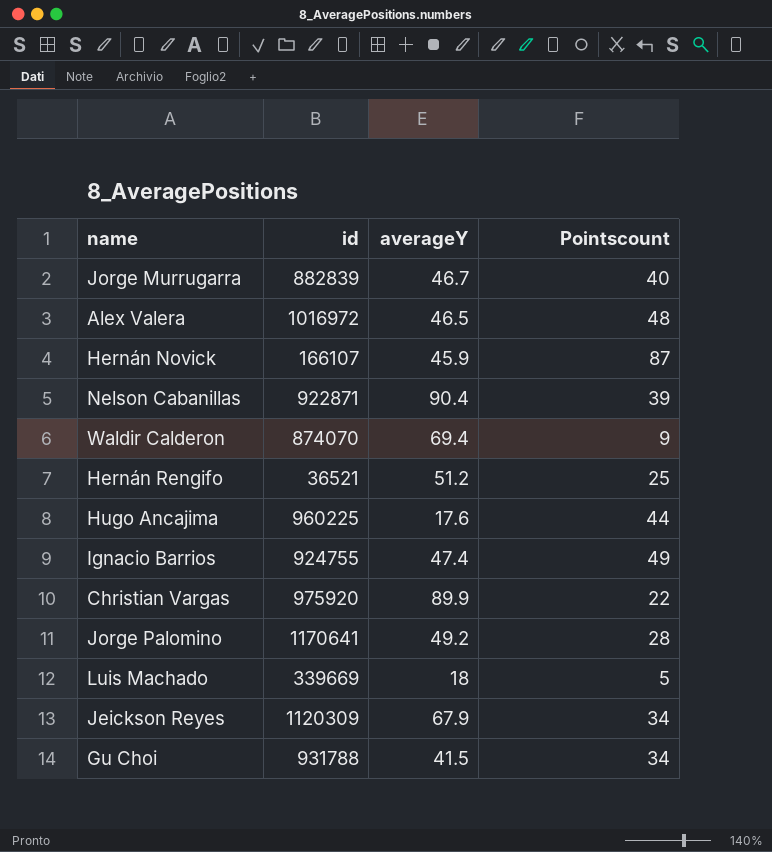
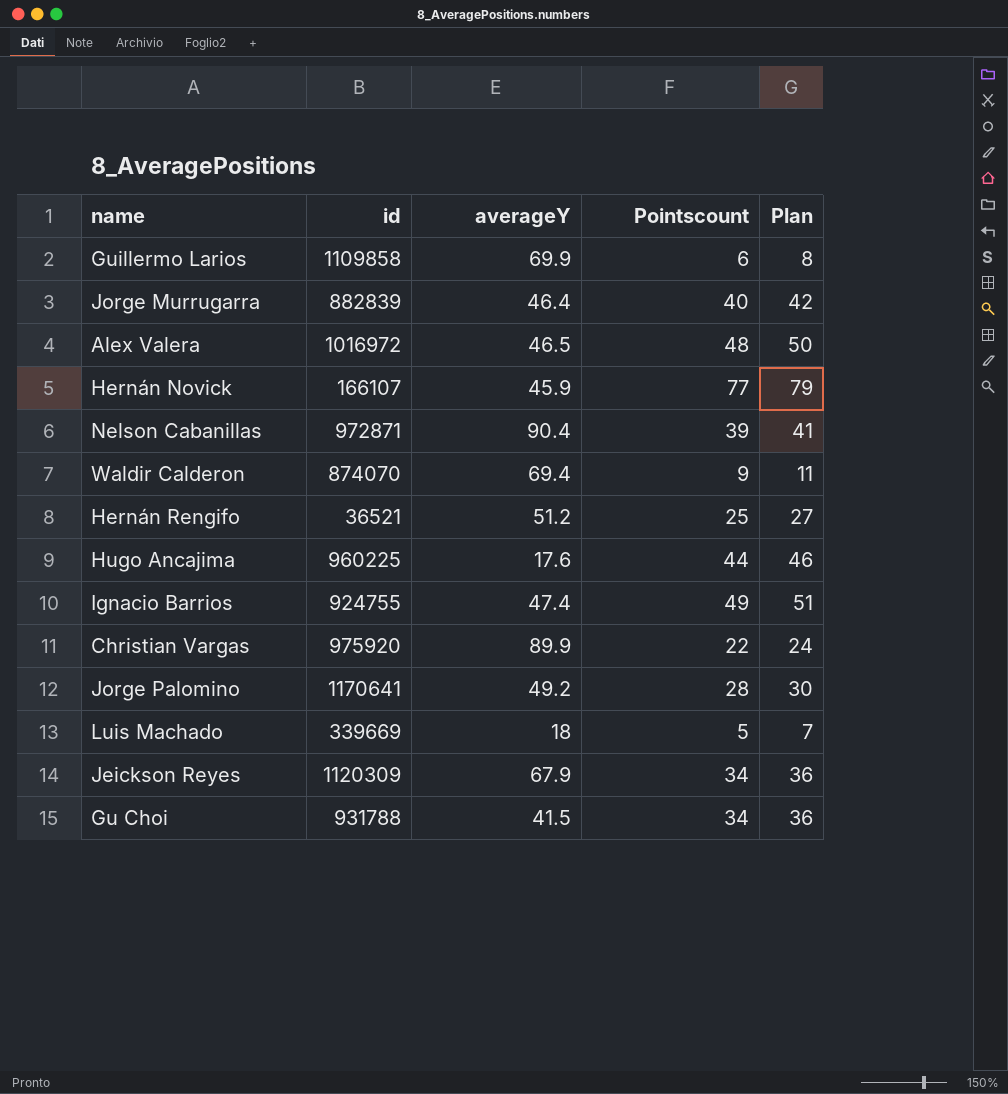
column Plan | formula: none -> [Pointscount] + 2
row Guillermo Larios: none -> 1109858 | 69.9 | 6 | 8
Jorge Murrugarra | averageY: 46.7 -> 46.4
Hernán Novick | Pointscount: 87 -> 77
Nelson Cabanillas | id: 922871 -> 972871

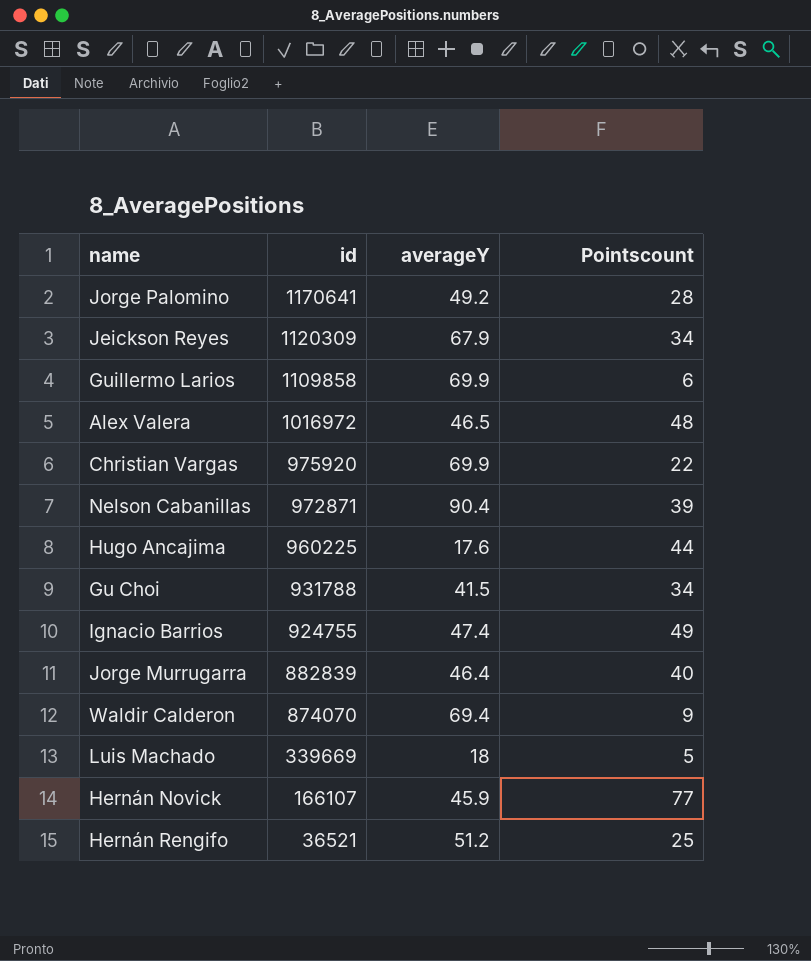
row order: none -> id descending
column Plan | formula: [Pointscount] + 2 -> none
Christian Vargas | averageY: 89.9 -> 69.9

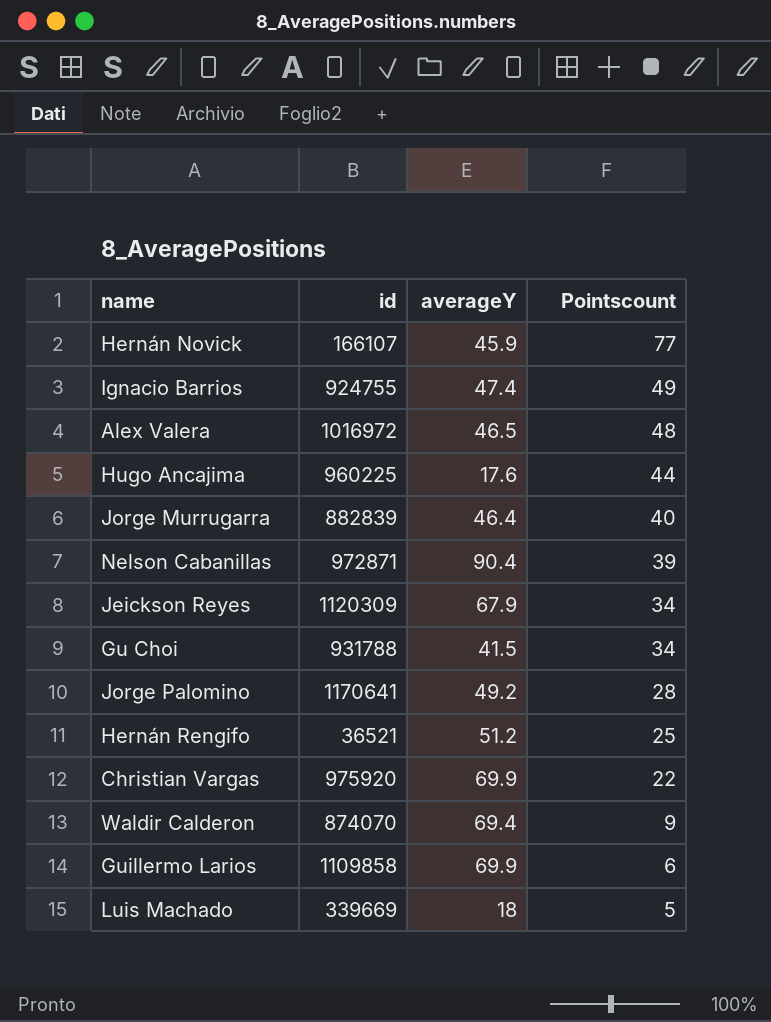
row order: id descending -> Pointscount descending

